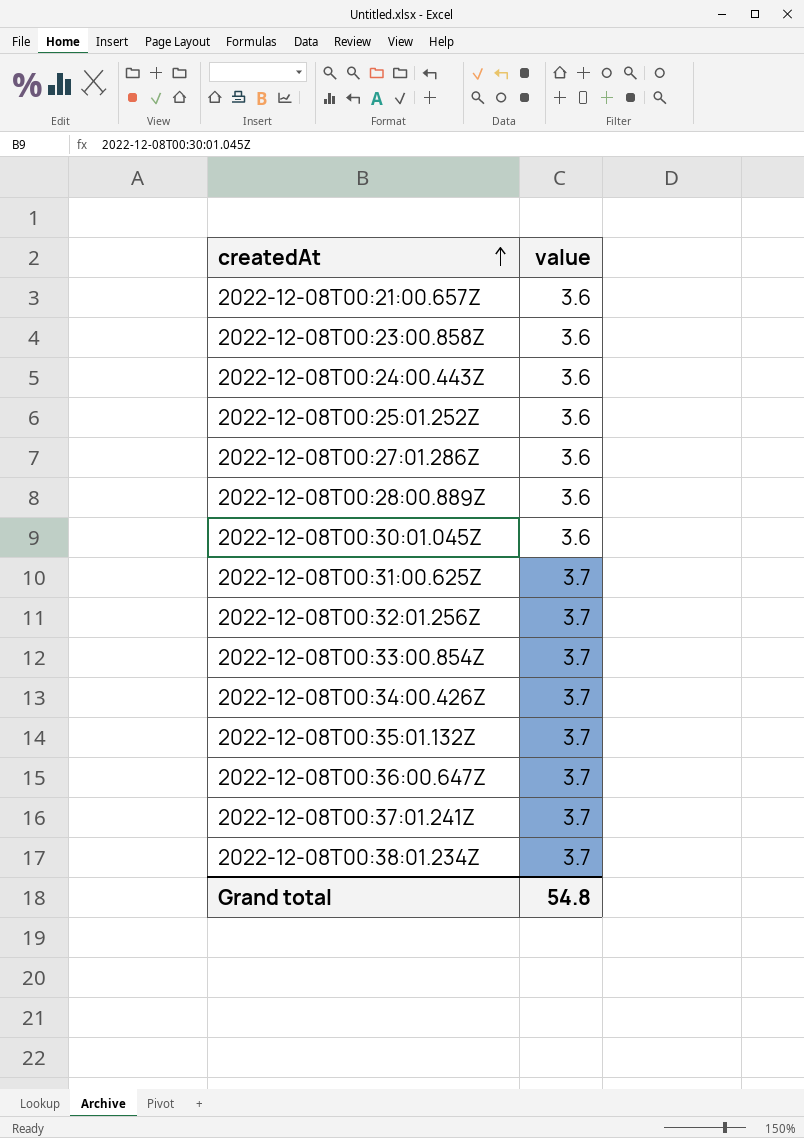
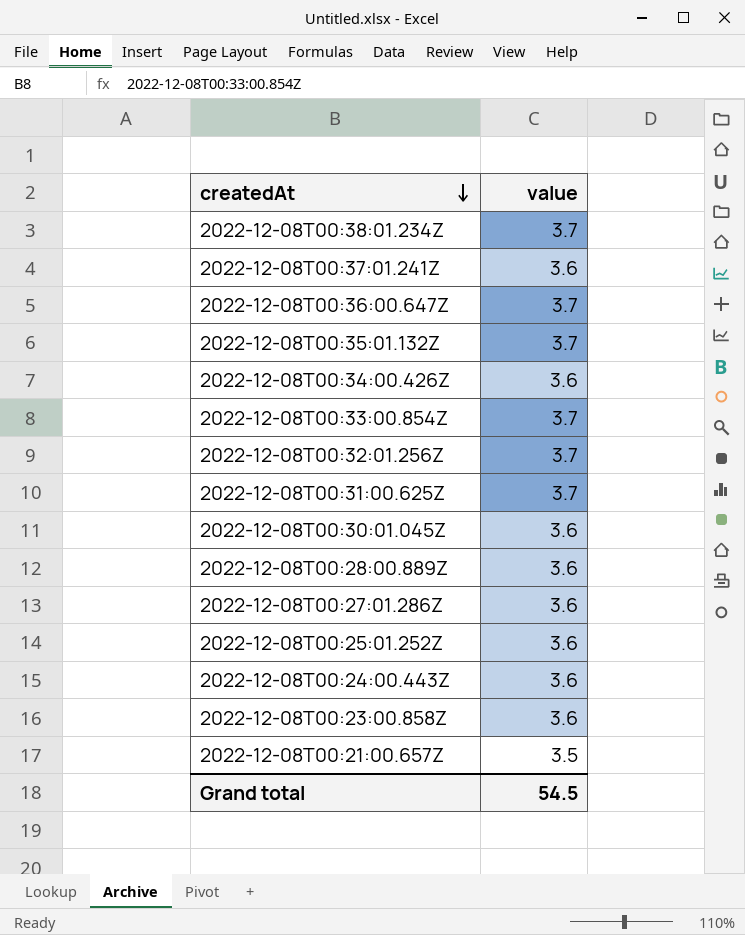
row order: createdAt ascending -> createdAt descending
2022-12-08T00:37:01.241Z | value: 3.7 -> 3.6
2022-12-08T00:34:00.426Z | value: 3.7 -> 3.6
2022-12-08T00:21:00.657Z | value: 3.6 -> 3.5
Grand total | value: 54.8 -> 54.5

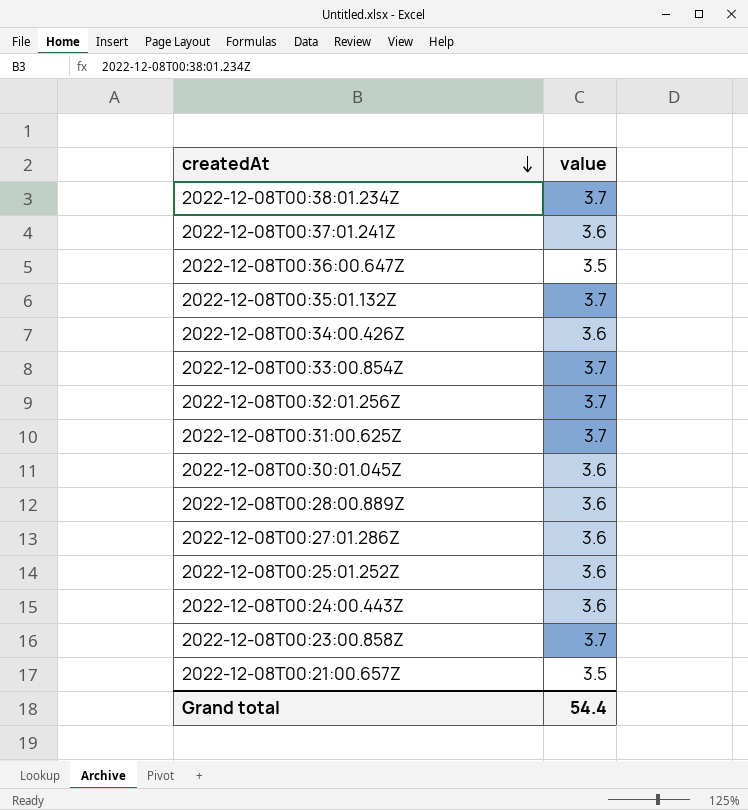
2022-12-08T00:36:00.647Z | value: 3.7 -> 3.5
2022-12-08T00:23:00.858Z | value: 3.6 -> 3.7
Grand total | value: 54.5 -> 54.4

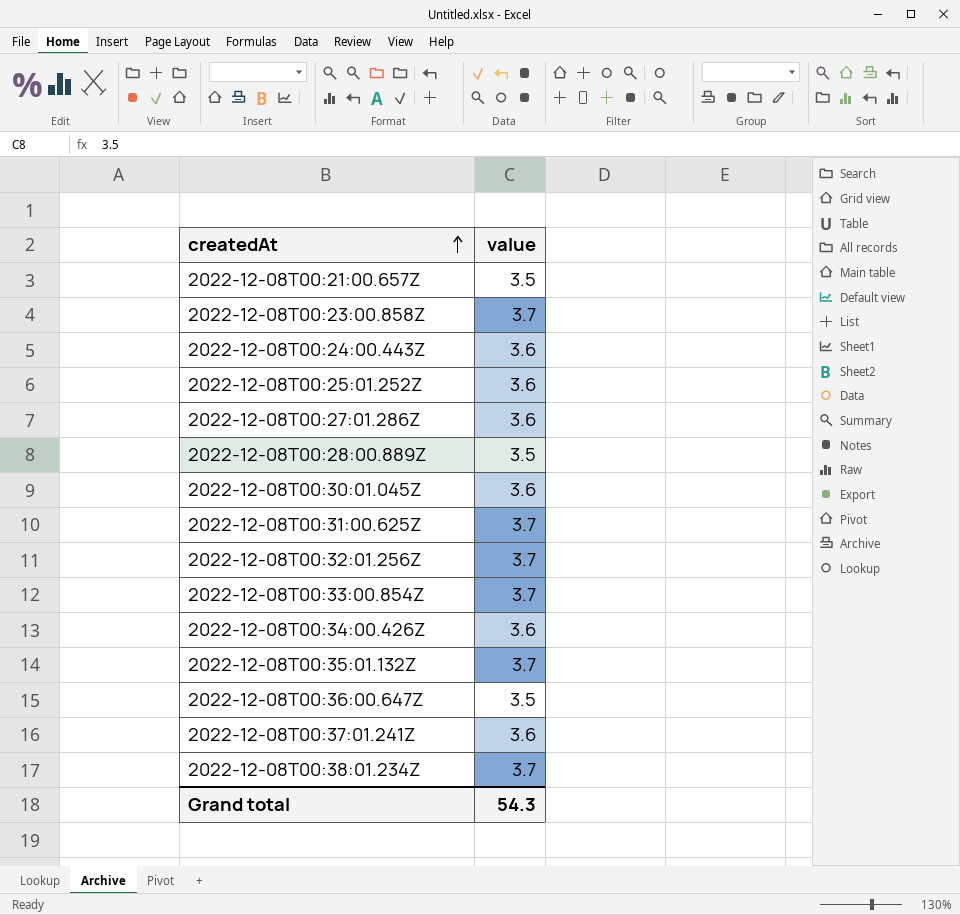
row order: createdAt descending -> createdAt ascending
2022-12-08T00:28:00.889Z | value: 3.6 -> 3.5
Grand total | value: 54.4 -> 54.3

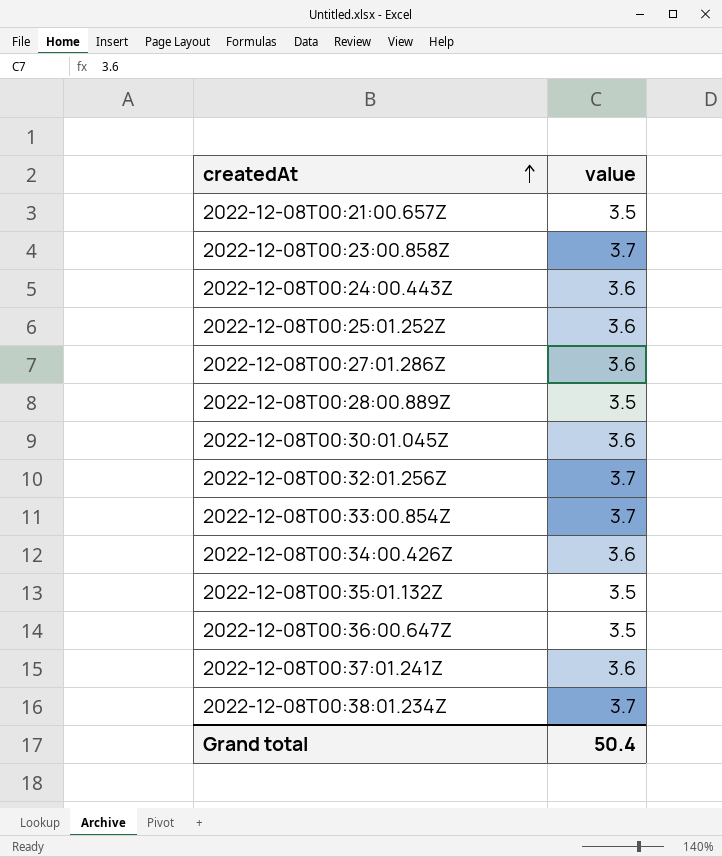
row 2022-12-08T00:31:00.625Z: 3.7 -> none
2022-12-08T00:35:01.132Z | value: 3.7 -> 3.5
Grand total | value: 54.3 -> 50.4

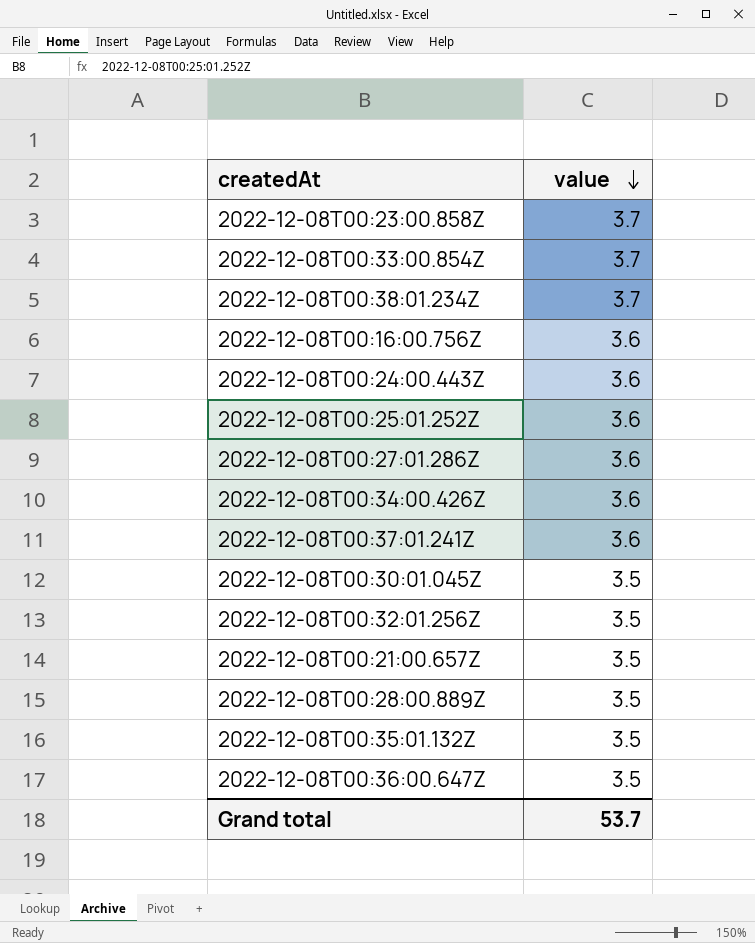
row order: createdAt ascending -> value descending
row 2022-12-08T00:16:00.756Z: none -> 3.6
2022-12-08T00:30:01.045Z | value: 3.6 -> 3.5
2022-12-08T00:32:01.256Z | value: 3.7 -> 3.5
Grand total | value: 50.4 -> 53.7

